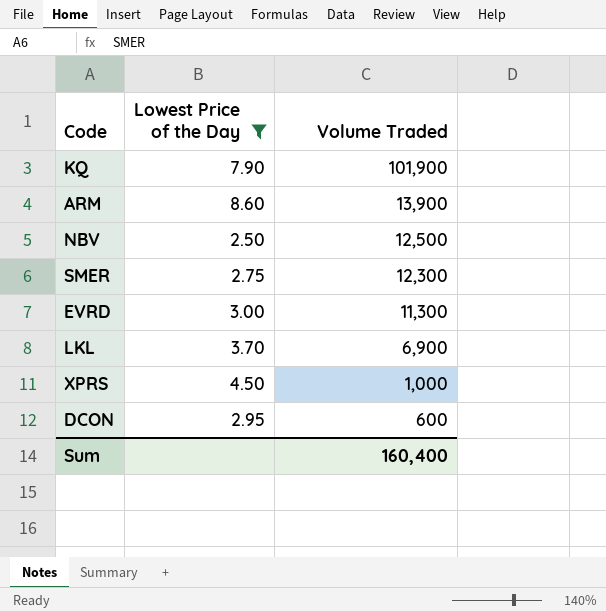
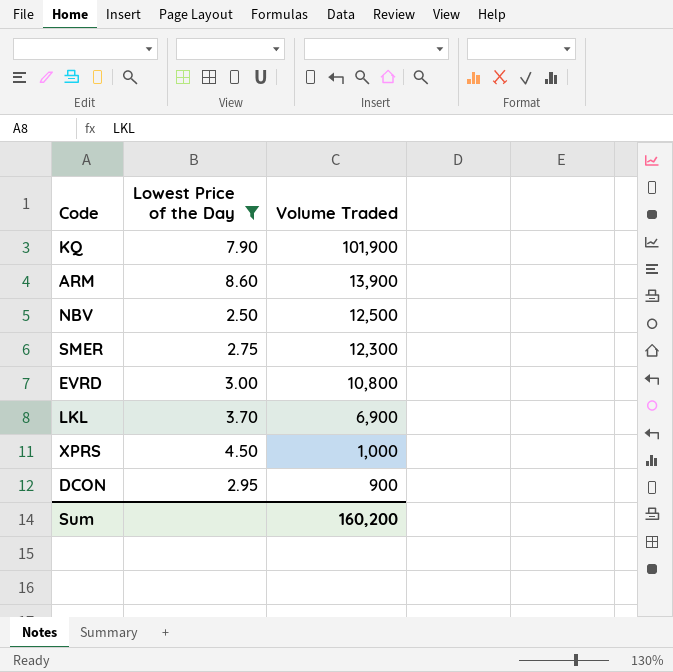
EVRD | Volume Traded: 11,300 -> 10,800
DCON | Volume Traded: 600 -> 900
Sum | Volume Traded: 160,400 -> 160,200

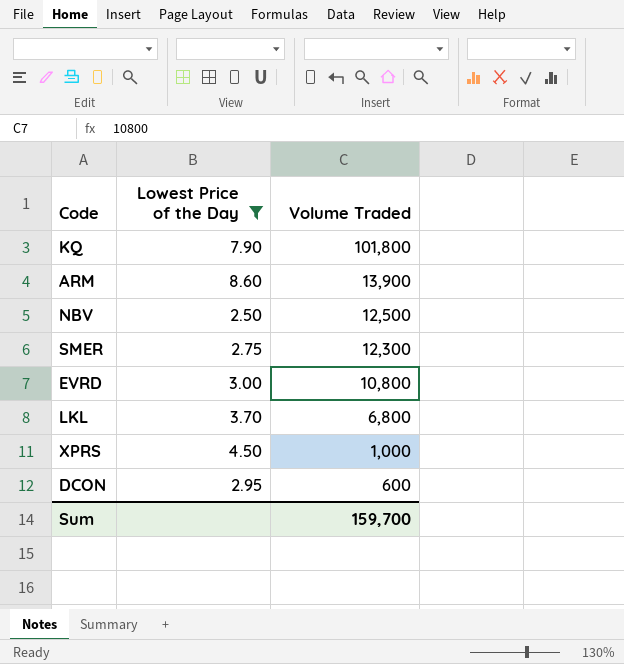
KQ | Volume Traded: 101,900 -> 101,800
LKL | Volume Traded: 6,900 -> 6,800
DCON | Volume Traded: 900 -> 600
Sum | Volume Traded: 160,200 -> 159,700

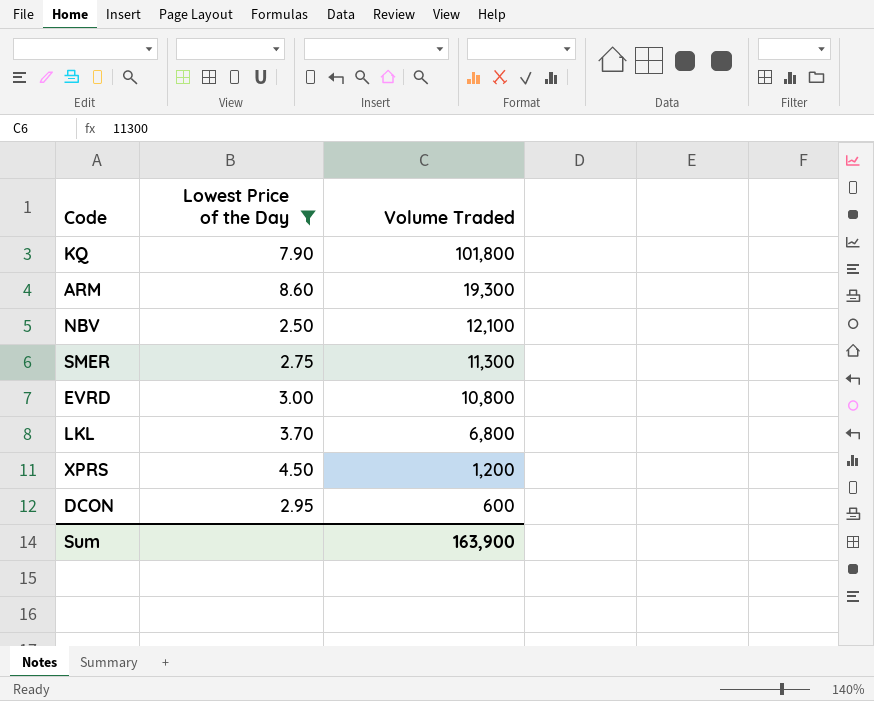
ARM | Volume Traded: 13,900 -> 19,300
NBV | Volume Traded: 12,500 -> 12,100
SMER | Volume Traded: 12,300 -> 11,300
XPRS | Volume Traded: 1,000 -> 1,200
Sum | Volume Traded: 159,700 -> 163,900

